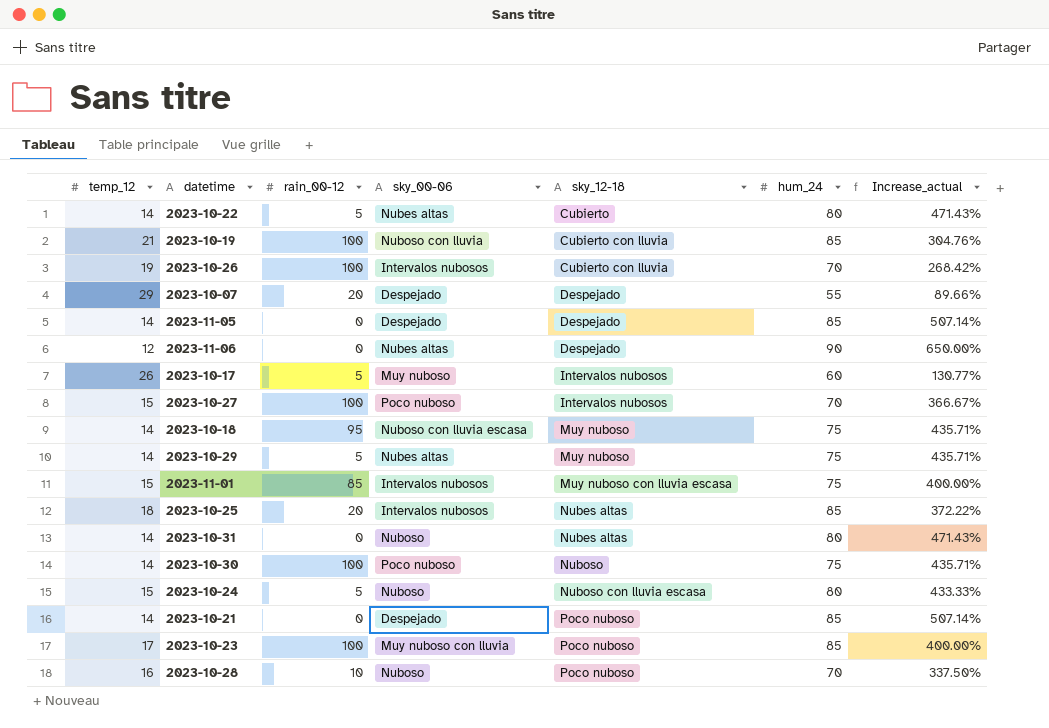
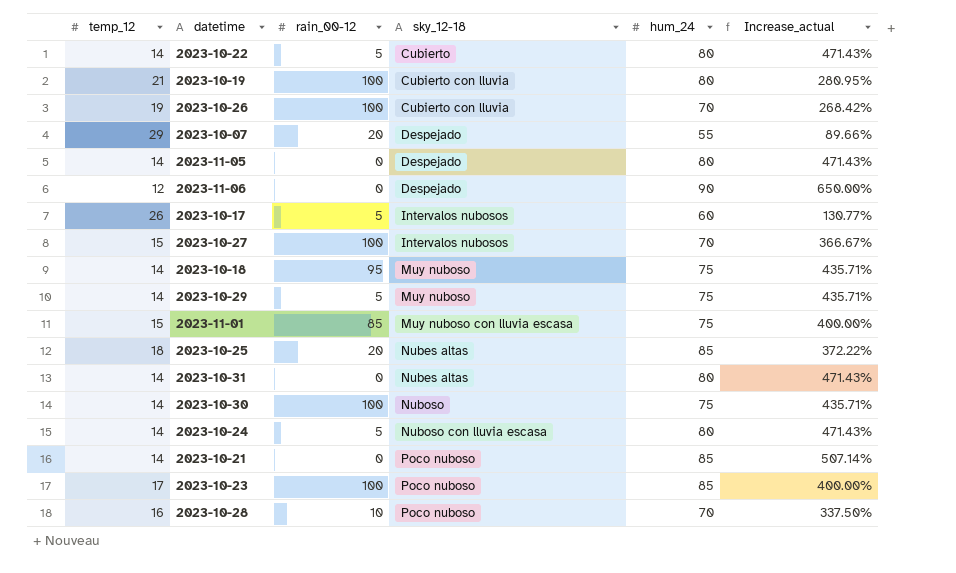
column sky_00-06 | position: 4 -> none
2023-10-19 | hum_24: 85 -> 80
2023-10-19 | Increase_actual: 304.76% -> 280.95%
2023-11-05 | hum_24: 85 -> 80
2023-11-05 | Increase_actual: 507.14% -> 471.43%
2023-10-24 | temp_12: 15 -> 14
2023-10-24 | Increase_actual: 433.33% -> 471.43%

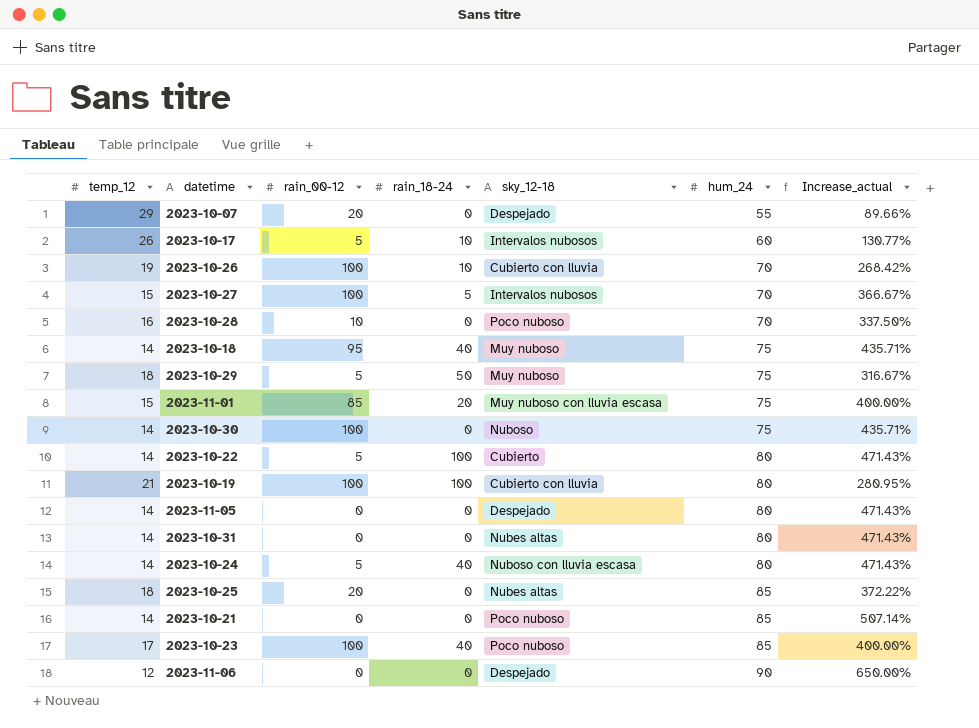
row order: sky_12-18 ascending -> hum_24 ascending
column rain_18-24 | position: none -> 4
2023-10-29 | temp_12: 14 -> 18
2023-10-29 | Increase_actual: 435.71% -> 316.67%

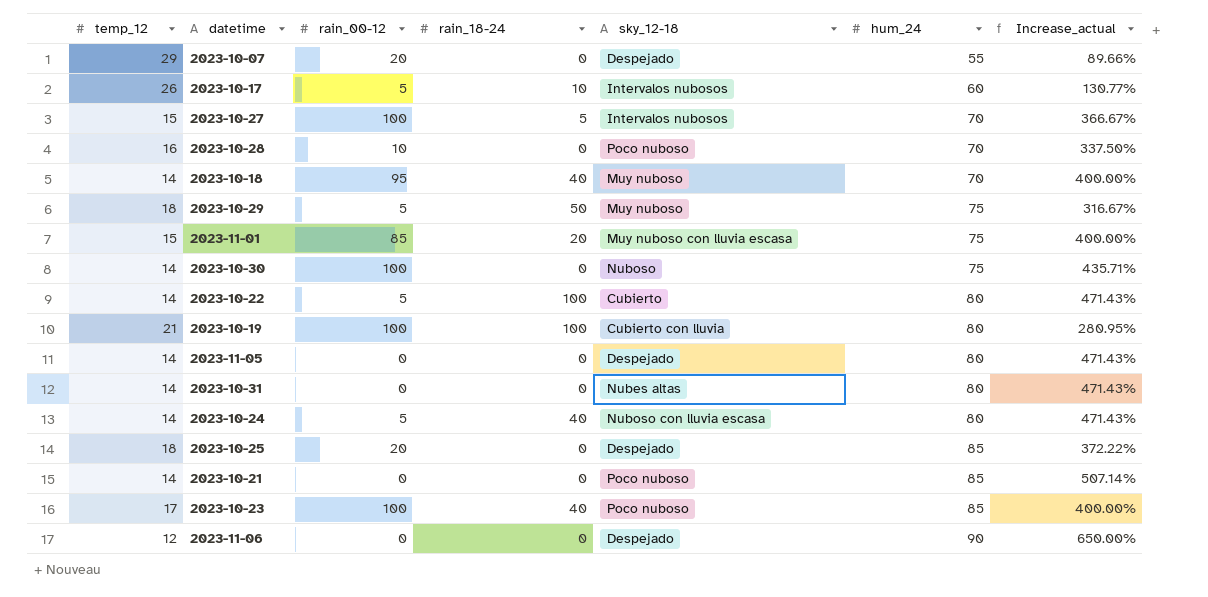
row 2023-10-26: 19 | 100 | 10 | Cubierto con lluvia | 70 | 268.42% -> none
2023-10-18 | hum_24: 75 -> 70
2023-10-18 | Increase_actual: 435.71% -> 400.00%
2023-10-25 | sky_12-18: Nubes altas -> Despejado

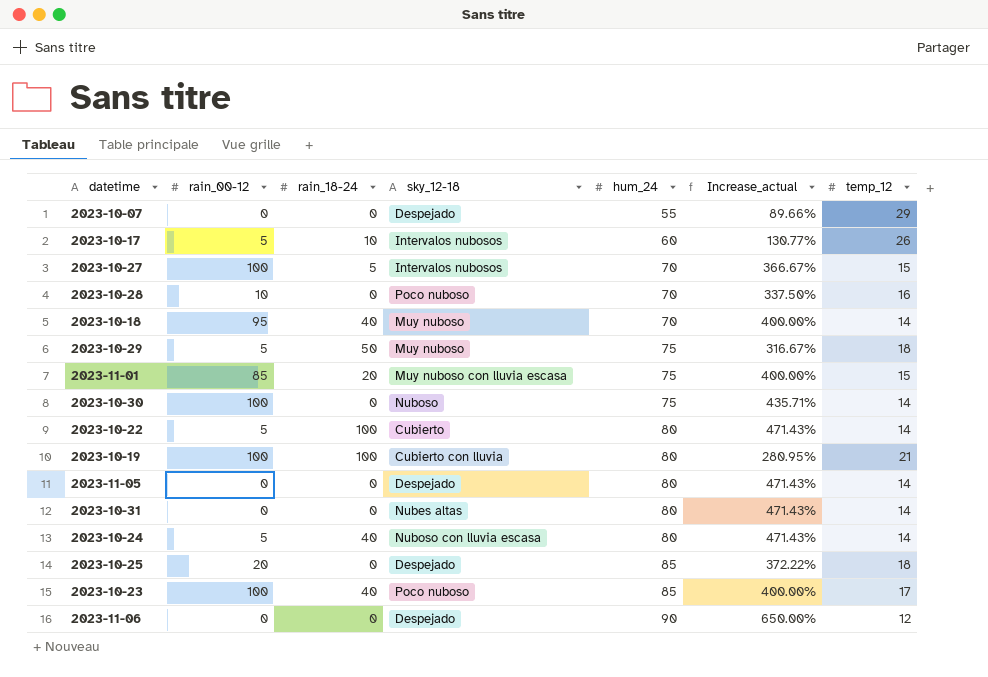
column temp_12 | position: 1 -> 7
row 2023-10-21: 14 | 0 | 0 | Poco nuboso | 85 | 507.14% -> none
2023-10-07 | rain_00-12: 20 -> 0

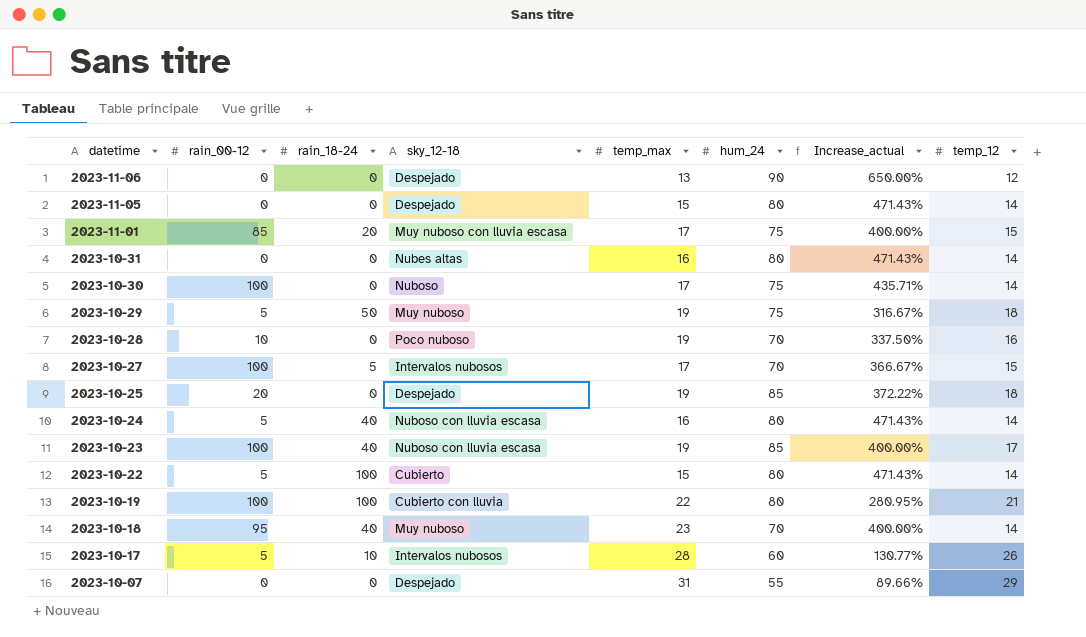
row order: hum_24 ascending -> datetime descending
column temp_max | position: none -> 5
2023-10-23 | sky_12-18: Poco nuboso -> Nuboso con lluvia escasa

